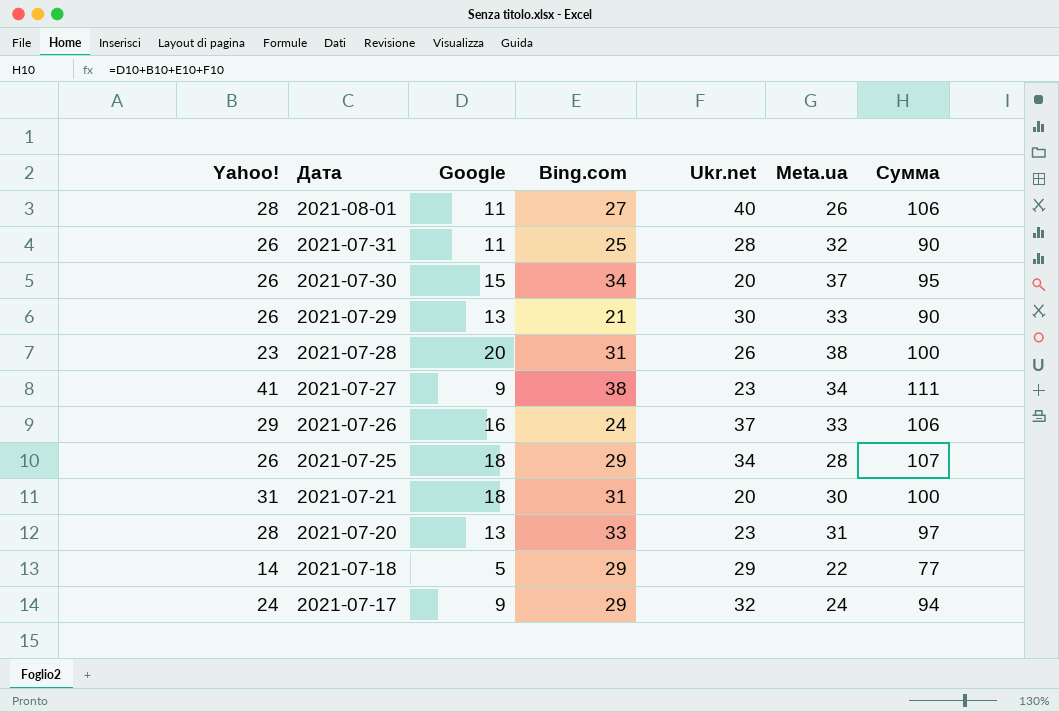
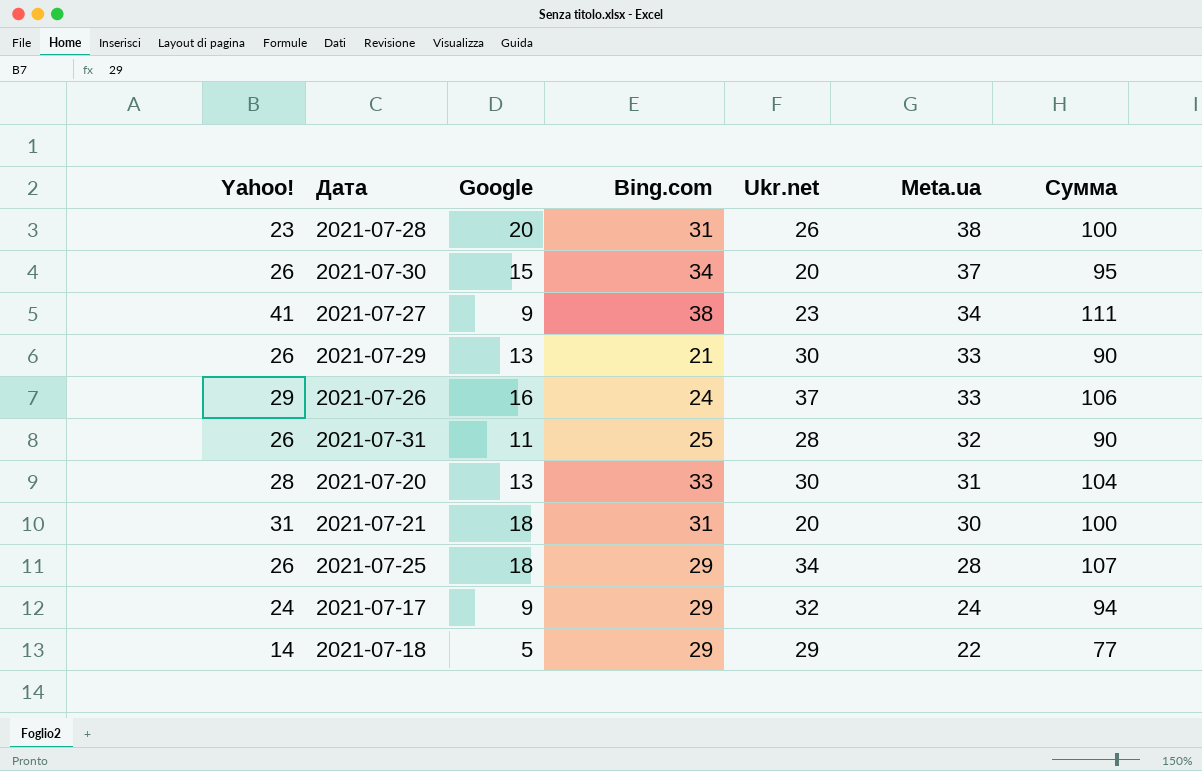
row order: Дата descending -> Meta.ua descending
row 2021-08-01: 28 | 11 | 27 | 40 | 26 | 106 -> none
2021-07-20 | Ukr.net: 23 -> 30
2021-07-20 | Сумма: 97 -> 104

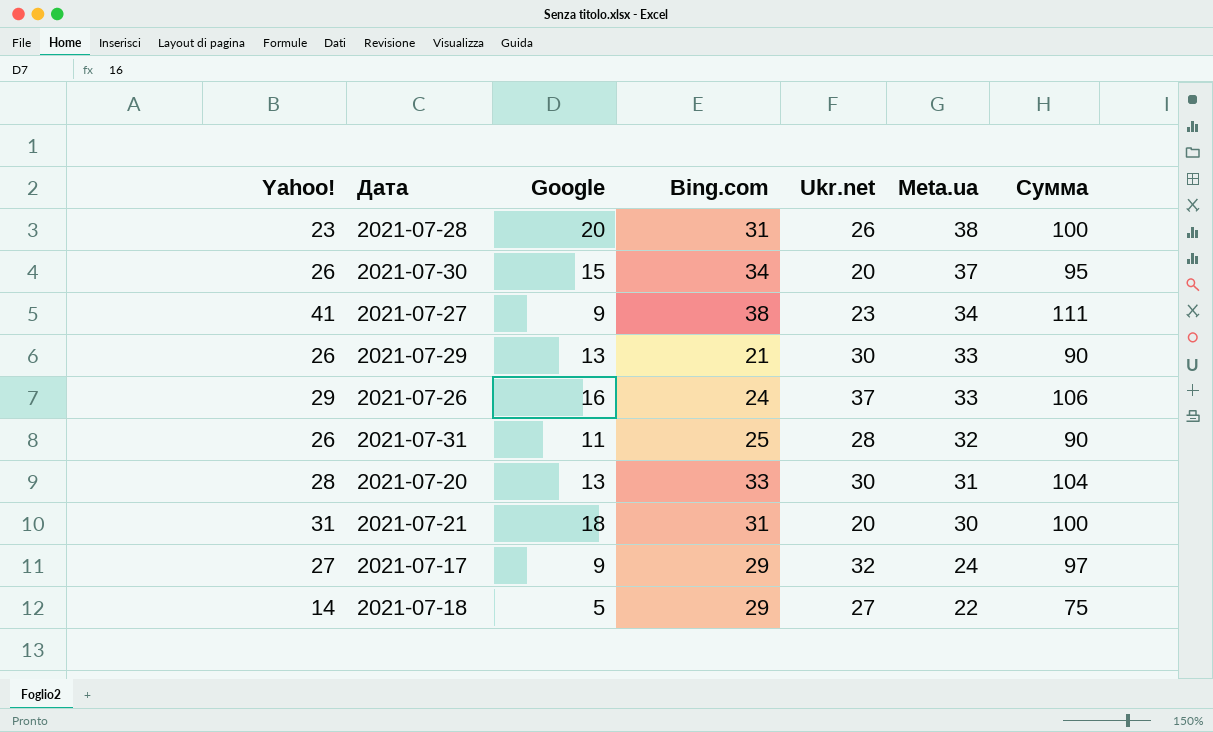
row 2021-07-25: 26 | 18 | 29 | 34 | 28 | 107 -> none
2021-07-17 | Yahoo!: 24 -> 27
2021-07-17 | Сумма: 94 -> 97
2021-07-18 | Ukr.net: 29 -> 27
2021-07-18 | Сумма: 77 -> 75

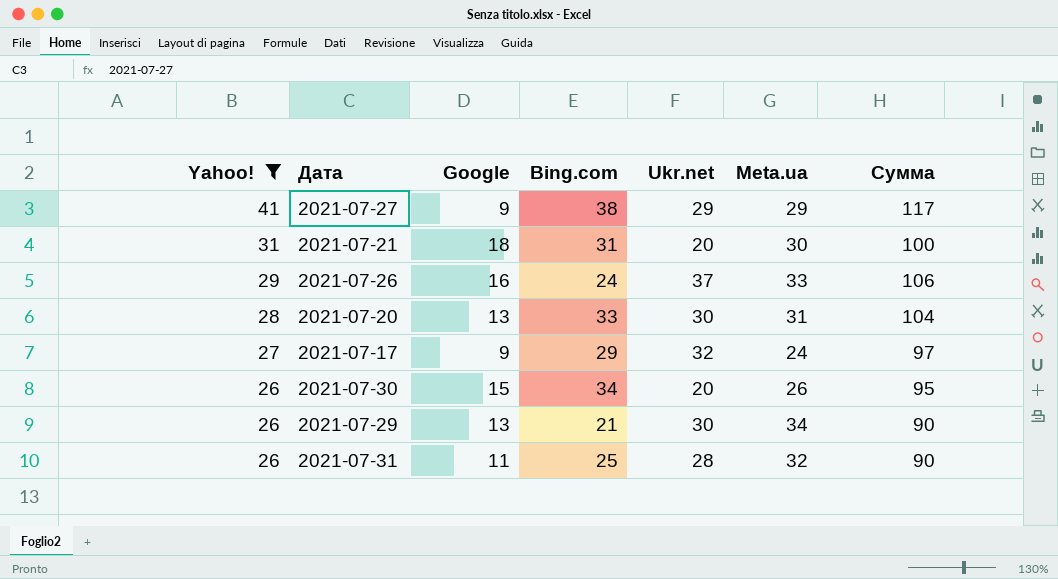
filter: none -> Yahoo! >= 26
row order: Meta.ua descending -> Yahoo! descending
2021-07-27 | Ukr.net: 23 -> 29
2021-07-27 | Meta.ua: 34 -> 29
2021-07-27 | Сумма: 111 -> 117
2021-07-30 | Meta.ua: 37 -> 26
2021-07-29 | Meta.ua: 33 -> 34

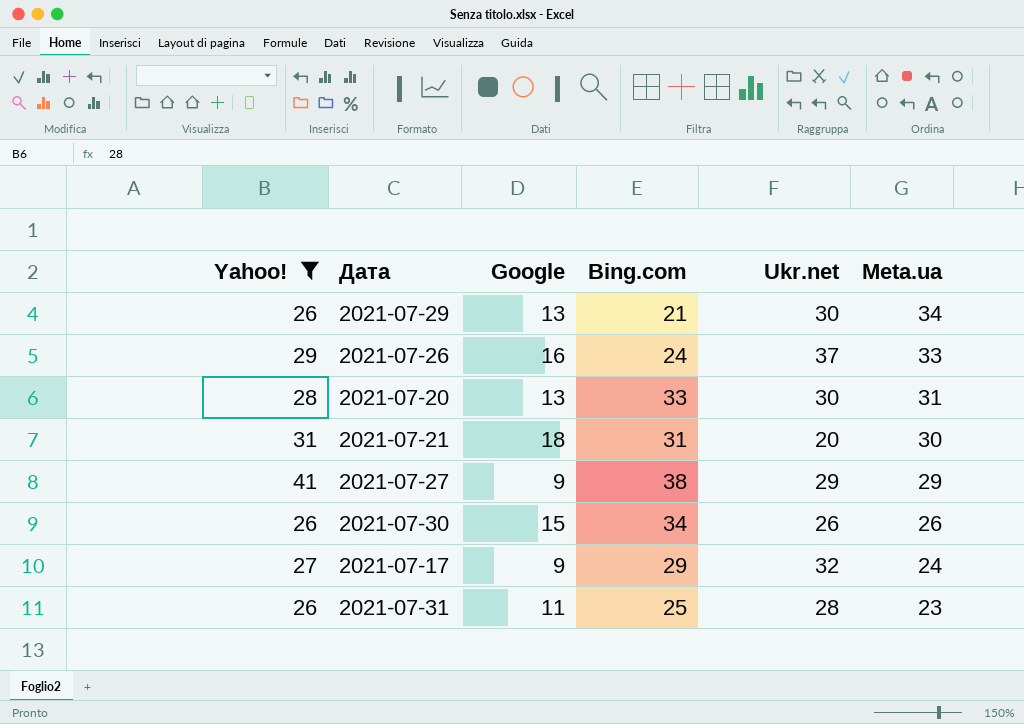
row order: Yahoo! descending -> Meta.ua descending
column Сумма | formula: [Yahoo!] + [Google] + [Bing.com] + [Ukr.net] -> none
2021-07-30 | Ukr.net: 20 -> 26
2021-07-31 | Meta.ua: 32 -> 23

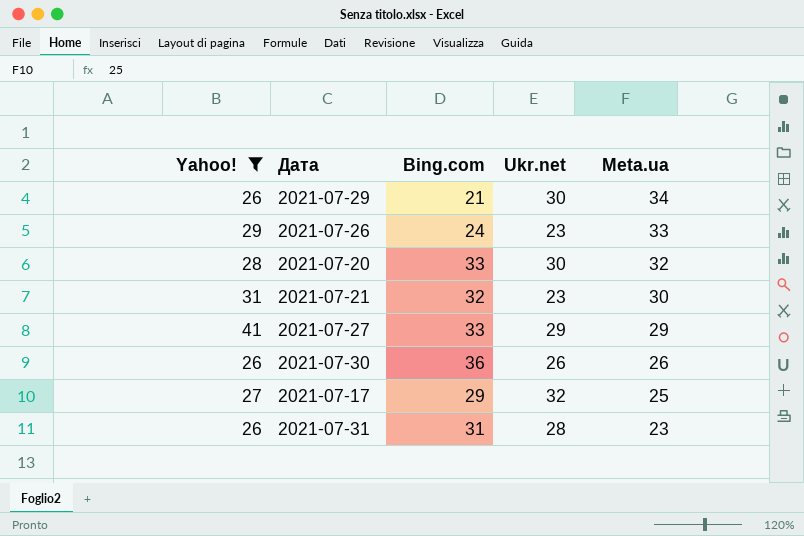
column Google | position: 3 -> none
2021-07-26 | Ukr.net: 37 -> 23
2021-07-20 | Meta.ua: 31 -> 32
2021-07-21 | Bing.com: 31 -> 32
2021-07-21 | Ukr.net: 20 -> 23
2021-07-27 | Bing.com: 38 -> 33
2021-07-30 | Bing.com: 34 -> 36
2021-07-17 | Meta.ua: 24 -> 25
2021-07-31 | Bing.com: 25 -> 31

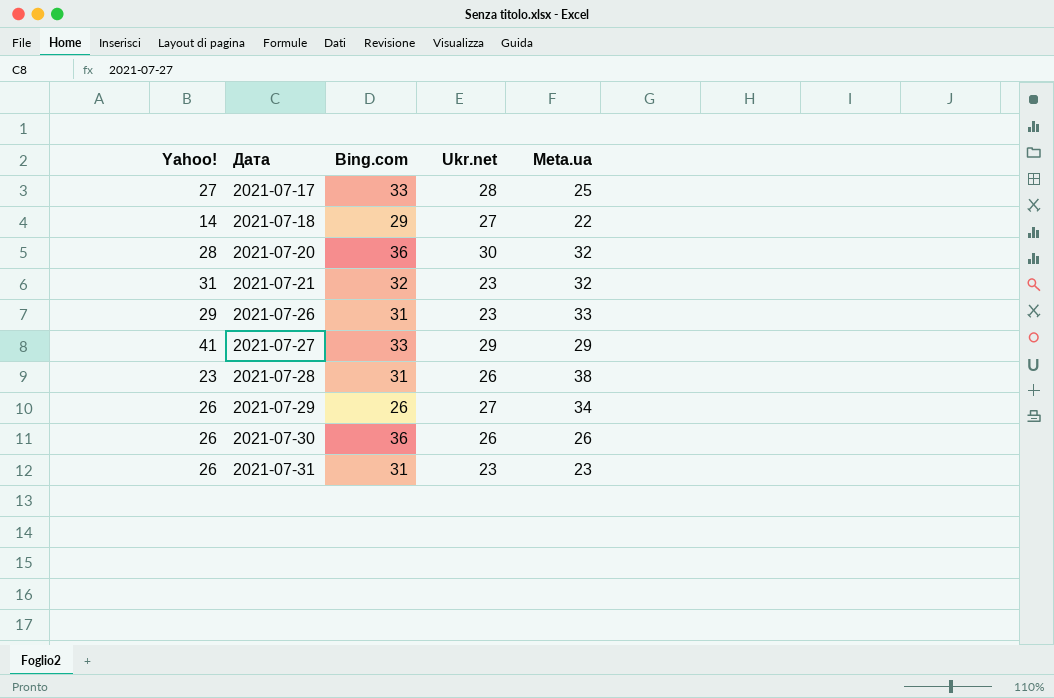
filter: Yahoo! >= 26 -> none
row order: Meta.ua descending -> Дата ascending
2021-07-17 | Bing.com: 29 -> 33
2021-07-17 | Ukr.net: 32 -> 28
2021-07-20 | Bing.com: 33 -> 36
2021-07-21 | Meta.ua: 30 -> 32
2021-07-26 | Bing.com: 24 -> 31
2021-07-29 | Bing.com: 21 -> 26
2021-07-29 | Ukr.net: 30 -> 27
2021-07-31 | Ukr.net: 28 -> 23

